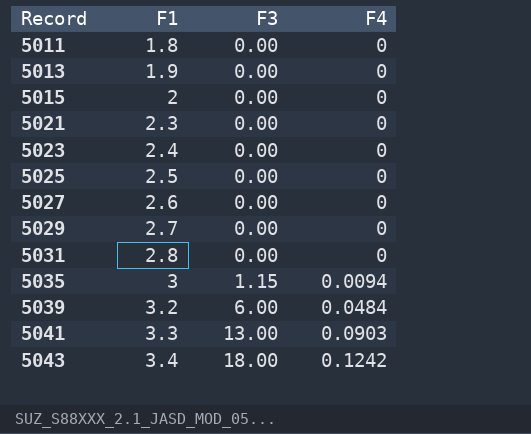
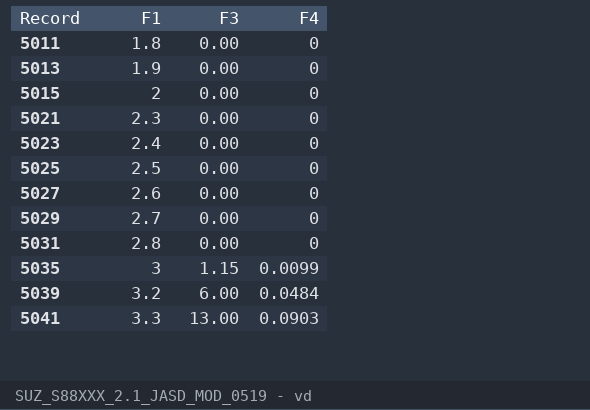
row 5043: 3.4 | 18.00 | 0.1242 -> none
5035 | F4: 0.0094 -> 0.0099

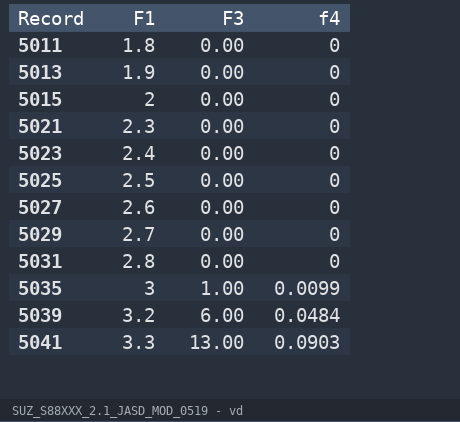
column name: F4 -> f4
5035 | F3: 1.15 -> 1.00

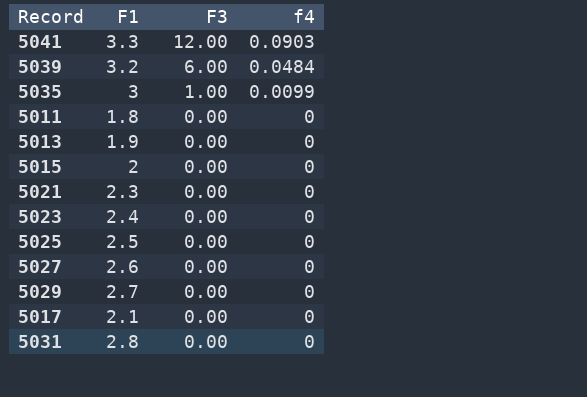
row order: Record ascending -> F3 descending
5041 | F3: 13.00 -> 12.00
row 5017: none -> 2.1 | 0.00 | 0

